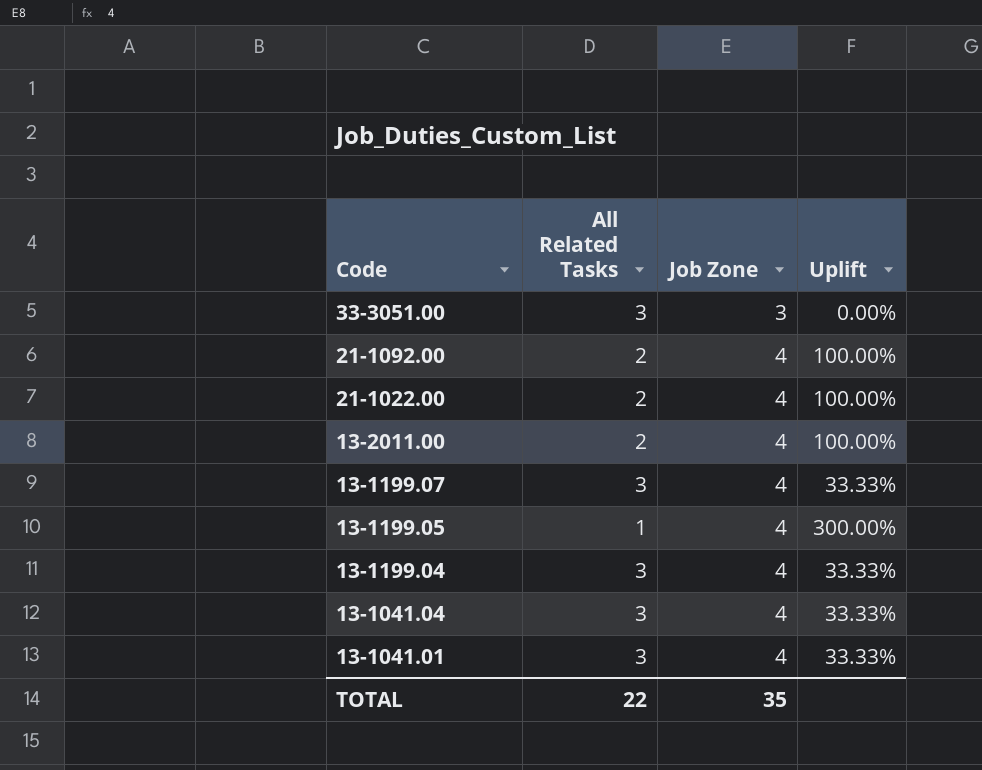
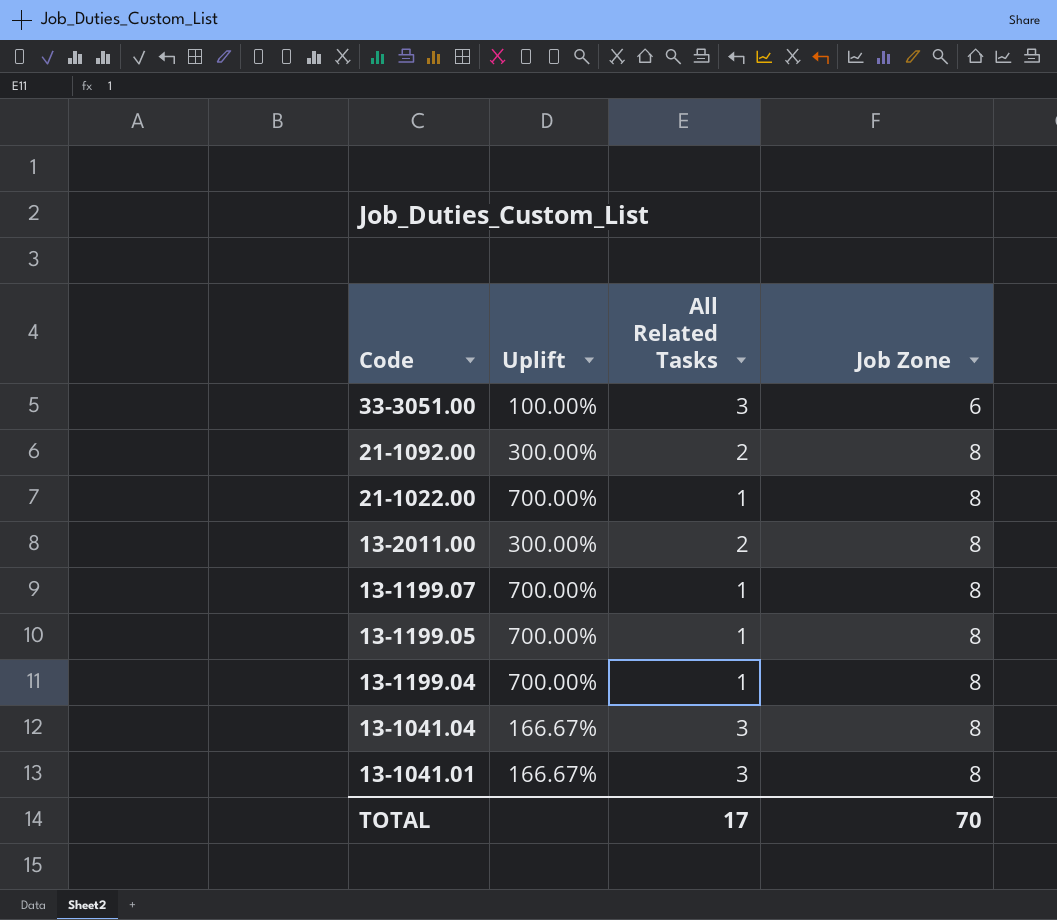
column Uplift | position: 4 -> 2
33-3051.00 | Uplift: 0.00% -> 100.00%
33-3051.00 | Job Zone: 3 -> 6
21-1092.00 | Uplift: 100.00% -> 300.00%
21-1092.00 | Job Zone: 4 -> 8
21-1022.00 | Uplift: 100.00% -> 700.00%
21-1022.00 | All Related Tasks: 2 -> 1
21-1022.00 | Job Zone: 4 -> 8
13-2011.00 | Uplift: 100.00% -> 300.00%
13-2011.00 | Job Zone: 4 -> 8
13-1199.07 | Uplift: 33.33% -> 700.00%
13-1199.07 | All Related Tasks: 3 -> 1
13-1199.07 | Job Zone: 4 -> 8
13-1199.05 | Uplift: 300.00% -> 700.00%
13-1199.05 | Job Zone: 4 -> 8
13-1199.04 | Uplift: 33.33% -> 700.00%
13-1199.04 | All Related Tasks: 3 -> 1
13-1199.04 | Job Zone: 4 -> 8
13-1041.04 | Uplift: 33.33% -> 166.67%
13-1041.04 | Job Zone: 4 -> 8
13-1041.01 | Uplift: 33.33% -> 166.67%
13-1041.01 | Job Zone: 4 -> 8
TOTAL | All Related Tasks: 22 -> 17
TOTAL | Job Zone: 35 -> 70

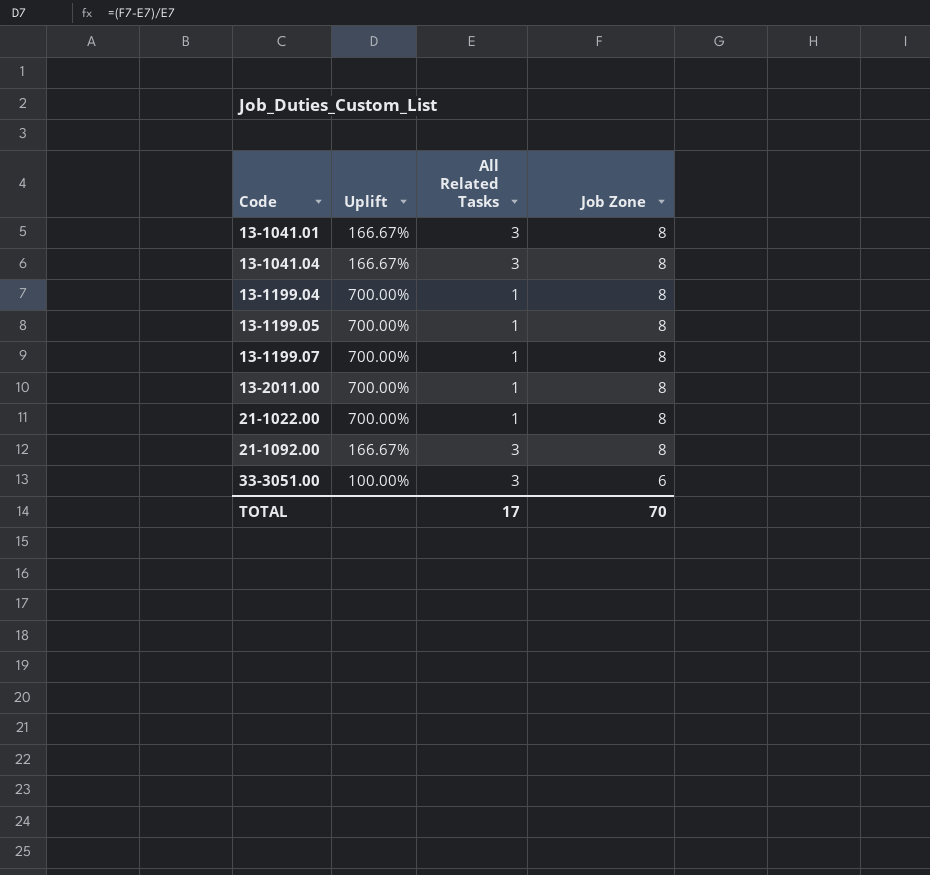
row order: Code descending -> Code ascending
13-2011.00 | Uplift: 300.00% -> 700.00%
13-2011.00 | All Related Tasks: 2 -> 1
21-1092.00 | Uplift: 300.00% -> 166.67%
21-1092.00 | All Related Tasks: 2 -> 3

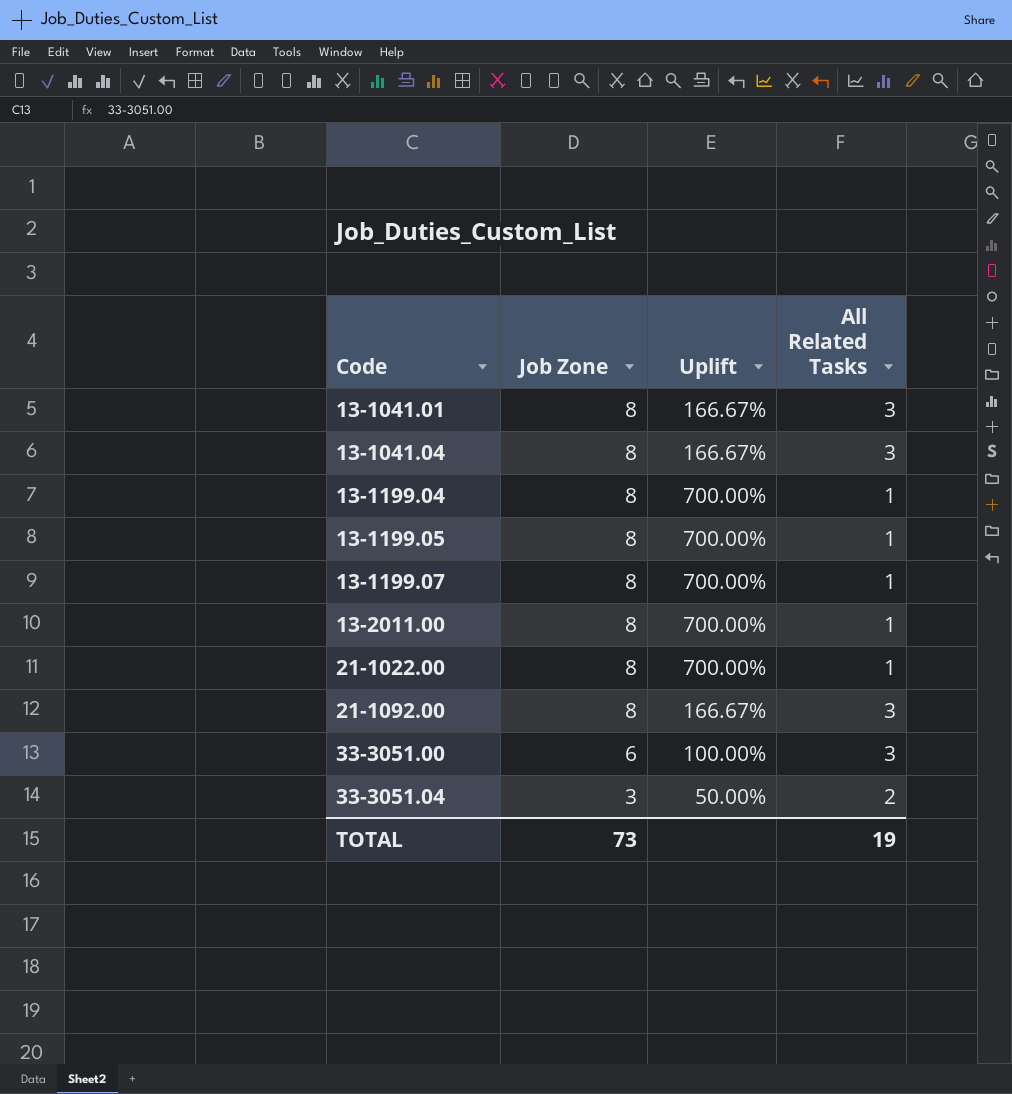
column Job Zone | position: 4 -> 2
row 33-3051.04: none -> 3 | 50.00% | 2
TOTAL | Job Zone: 70 -> 73
TOTAL | All Related Tasks: 17 -> 19

